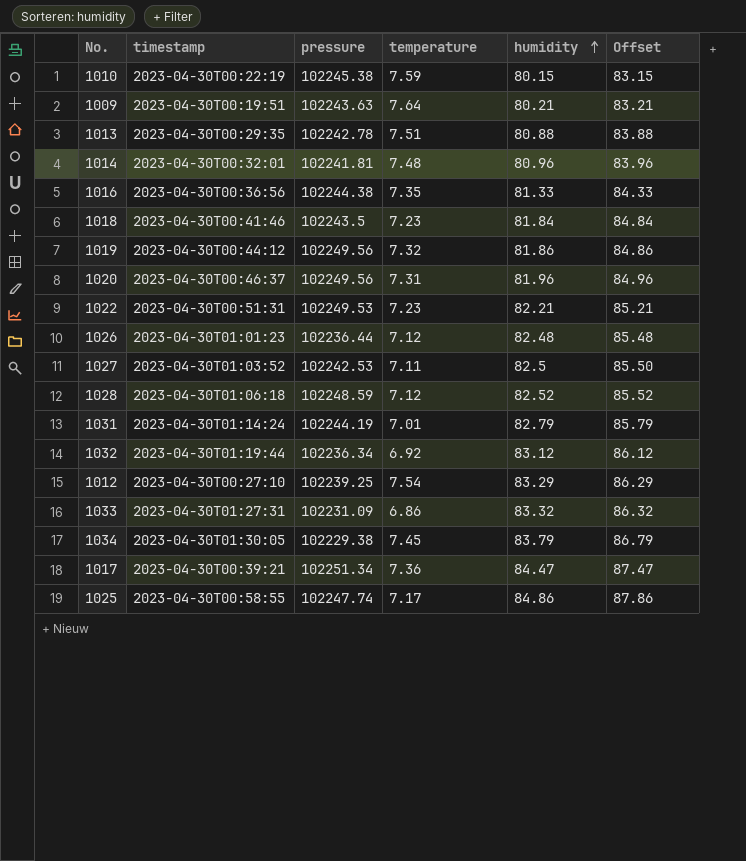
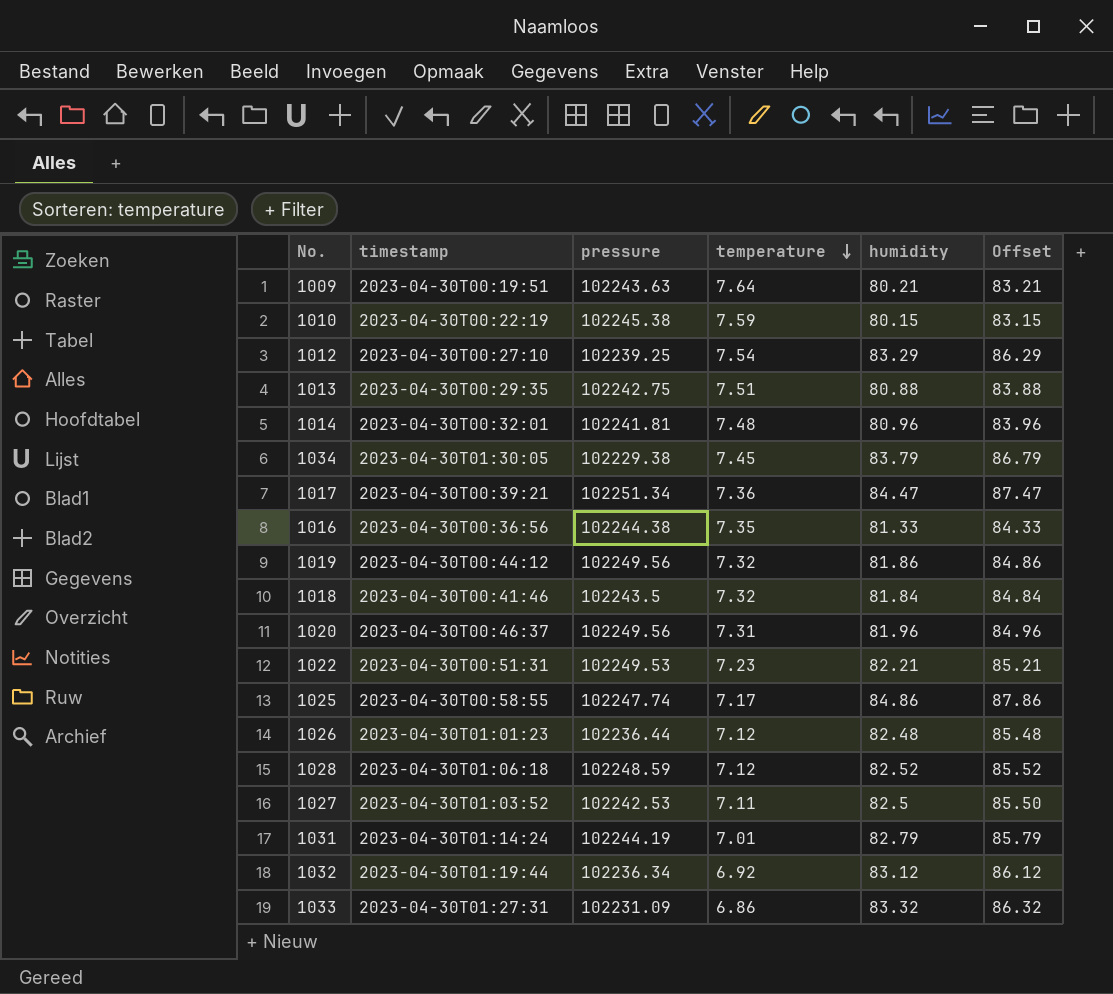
row order: humidity ascending -> temperature descending
1013 | pressure: 102242.78 -> 102242.75
1018 | temperature: 7.23 -> 7.32

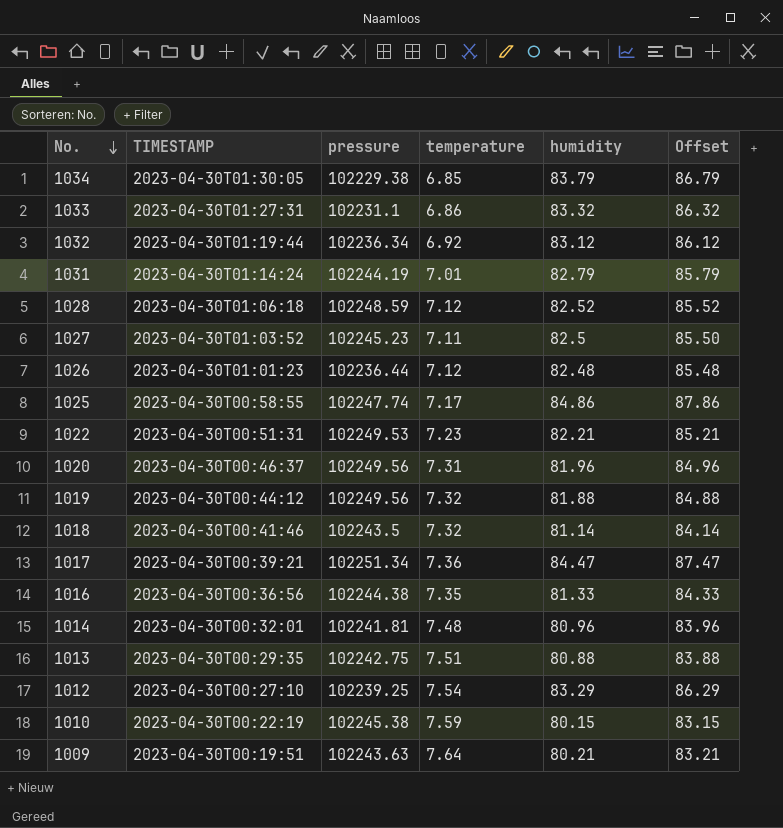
row order: temperature descending -> No. descending
column name: timestamp -> TIMESTAMP
1034 | temperature: 7.45 -> 6.85
1033 | pressure: 102231.09 -> 102231.1
1027 | pressure: 102242.53 -> 102245.23
1019 | humidity: 81.86 -> 81.88
1019 | Offset: 84.86 -> 84.88
1018 | humidity: 81.84 -> 81.14
1018 | Offset: 84.84 -> 84.14

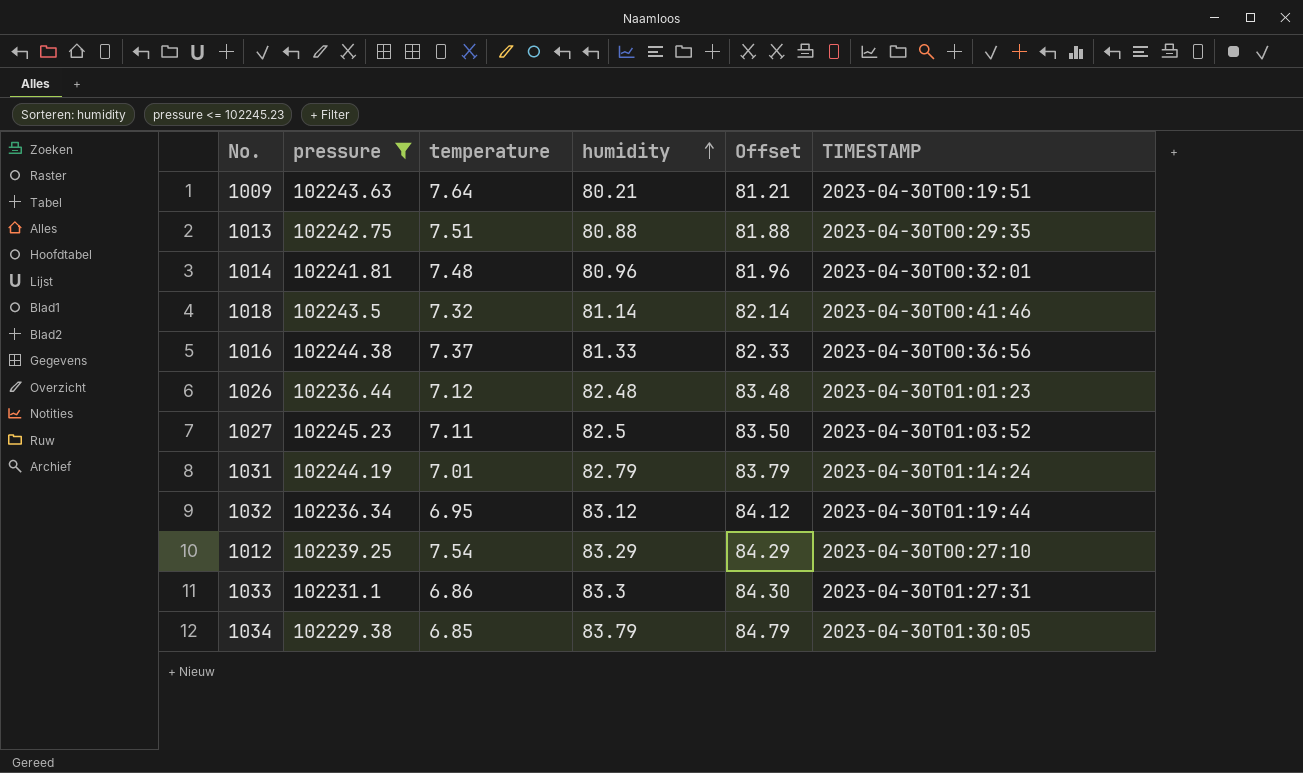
filter: none -> pressure <= 102245.23
row order: No. descending -> humidity ascending
column Offset | formula: [humidity] + 3 -> [humidity] + 1
column TIMESTAMP | position: 2 -> 6
1016 | temperature: 7.35 -> 7.37
1032 | temperature: 6.92 -> 6.95
1033 | humidity: 83.32 -> 83.3

